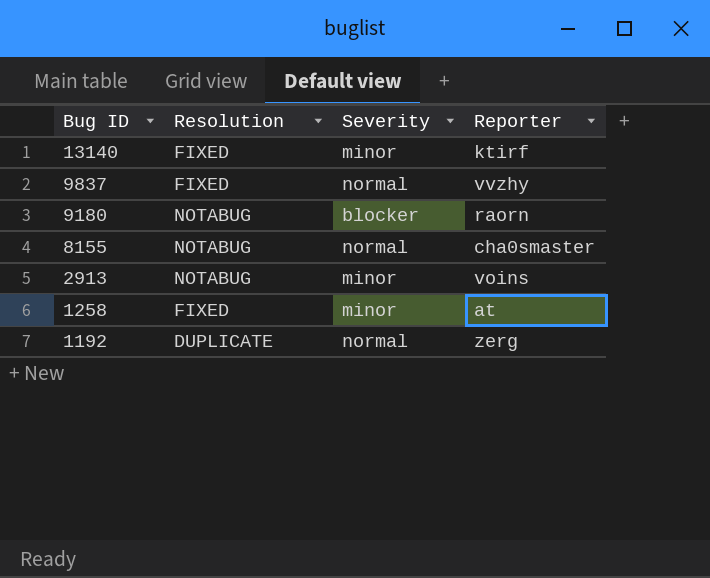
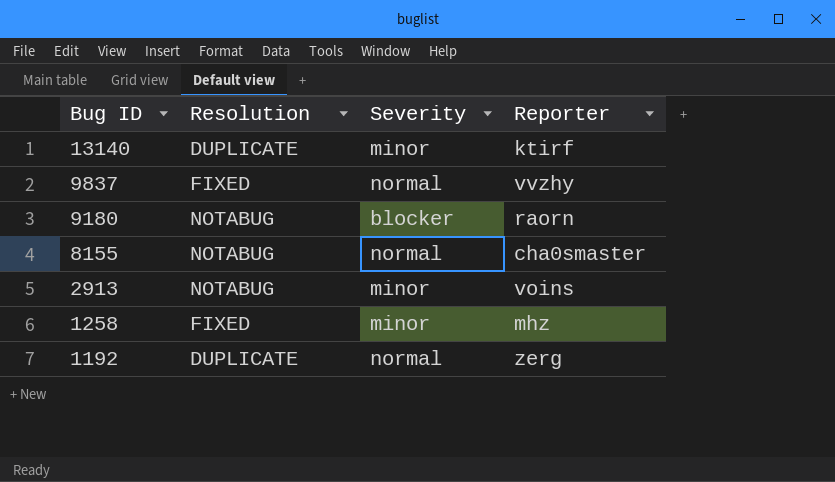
13140 | Resolution: FIXED -> DUPLICATE
1258 | Reporter: at -> mhz

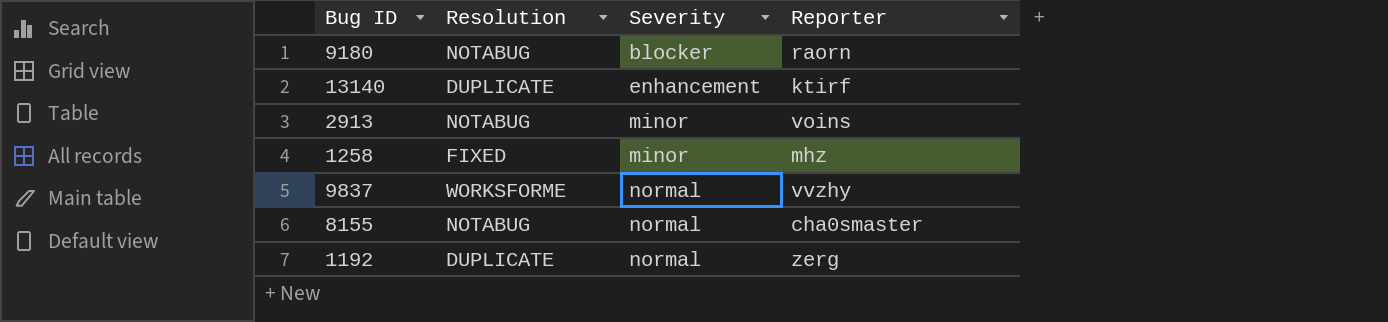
row order: Bug ID descending -> Severity ascending
13140 | Severity: minor -> enhancement
9837 | Resolution: FIXED -> WORKSFORME

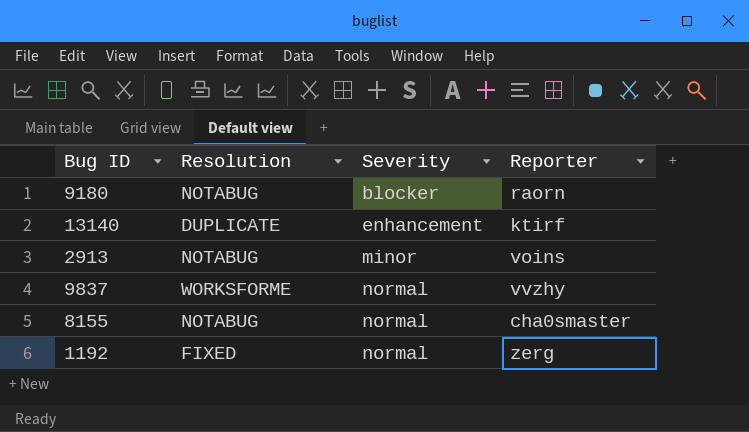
row 1258: FIXED | minor | mhz -> none
1192 | Resolution: DUPLICATE -> FIXED

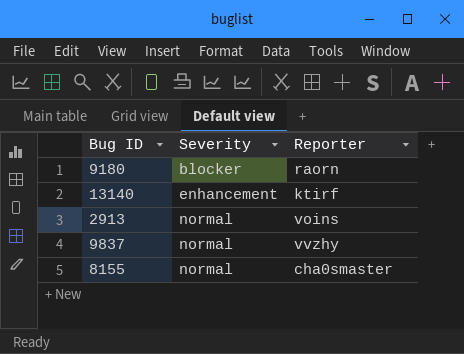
column Resolution | position: 2 -> none
row 1192: FIXED | normal | zerg -> none
2913 | Severity: minor -> normal

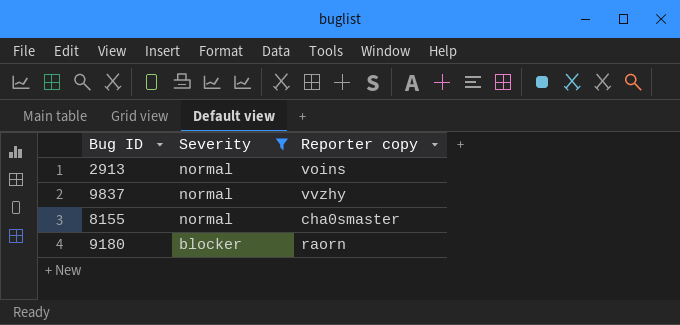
filter: none -> Severity != enhancement
row order: Severity ascending -> Severity descending
column name: Reporter -> Reporter copy

